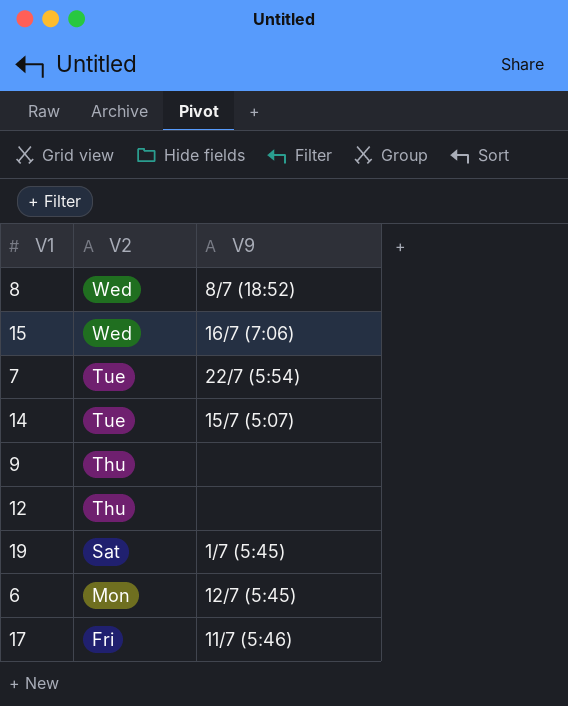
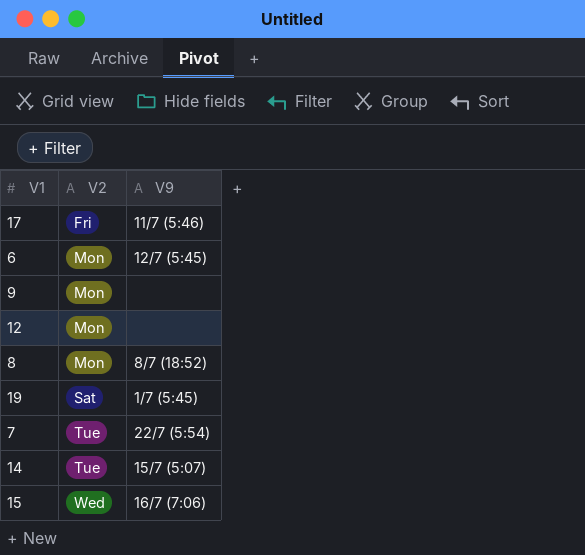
row order: V2 descending -> V2 ascending
9 | V2: Thu -> Mon
12 | V2: Thu -> Mon
8 | V2: Wed -> Mon

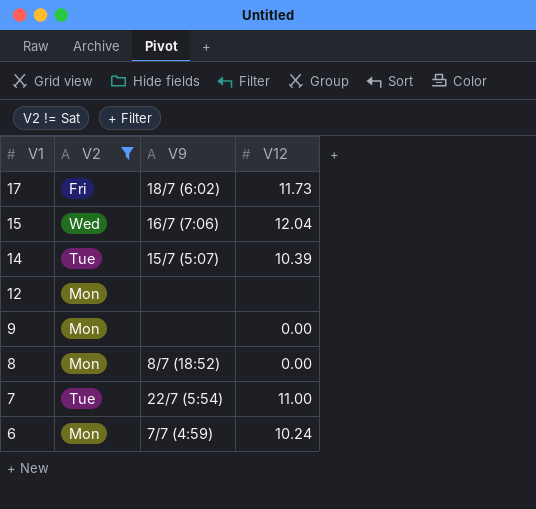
filter: none -> V2 != Sat
row order: V2 ascending -> V1 descending
column V12 | position: none -> 4
17 | V9: 11/7 (5:46) -> 18/7 (6:02)
6 | V9: 12/7 (5:45) -> 7/7 (4:59)

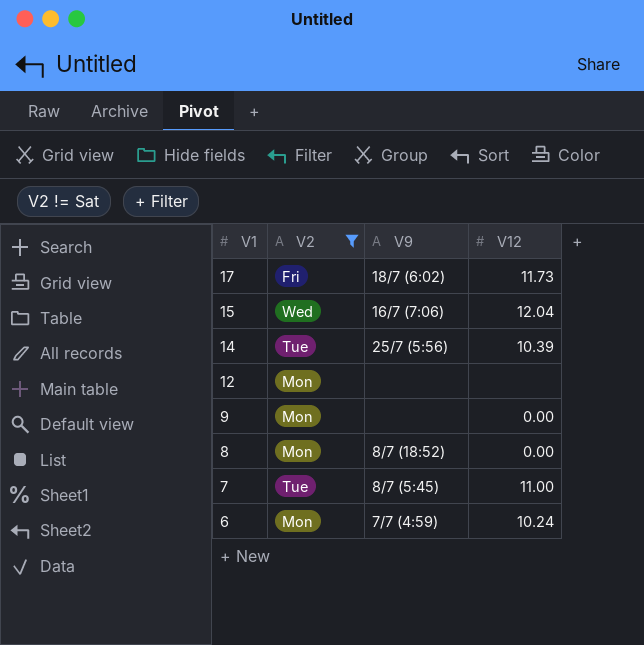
14 | V9: 15/7 (5:07) -> 25/7 (5:56)
7 | V9: 22/7 (5:54) -> 8/7 (5:45)

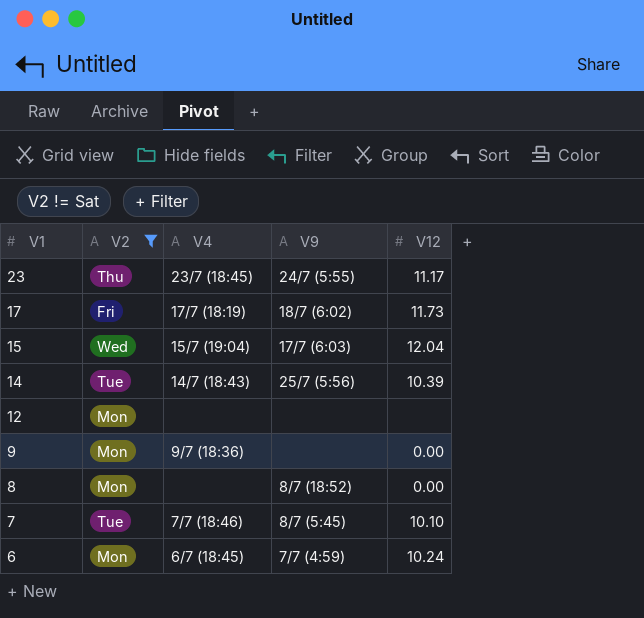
column V4 | position: none -> 3
row 23: none -> Thu | 23/7 (18:45) | 24/7 (5:55) | 11.17
15 | V9: 16/7 (7:06) -> 17/7 (6:03)
7 | V12: 11.00 -> 10.10

